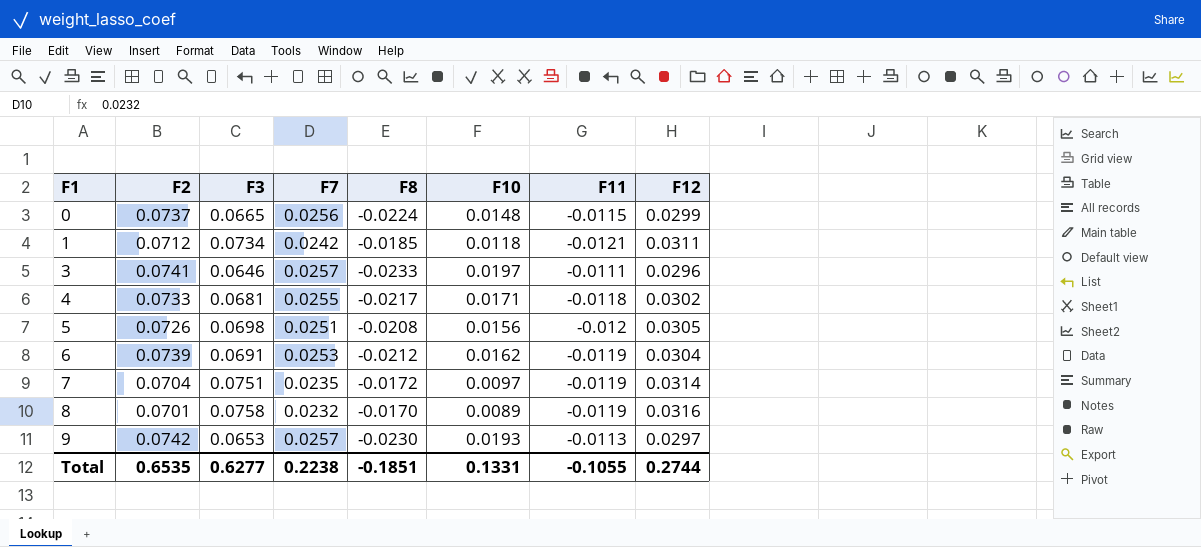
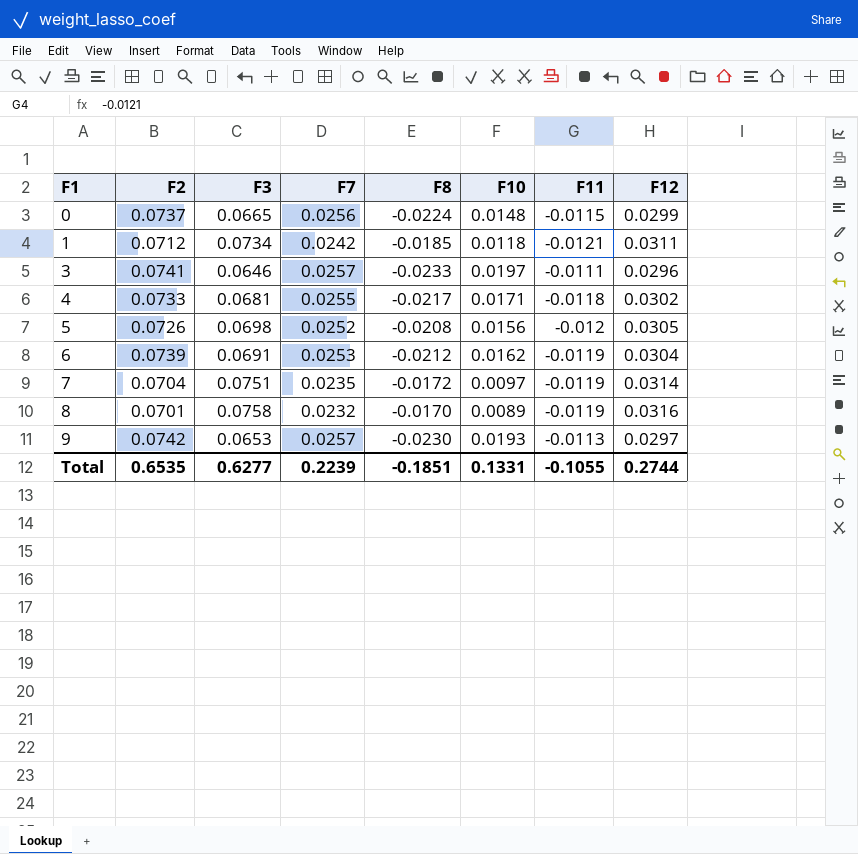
5 | F7: 0.0251 -> 0.0252
Total | F7: 0.2238 -> 0.2239

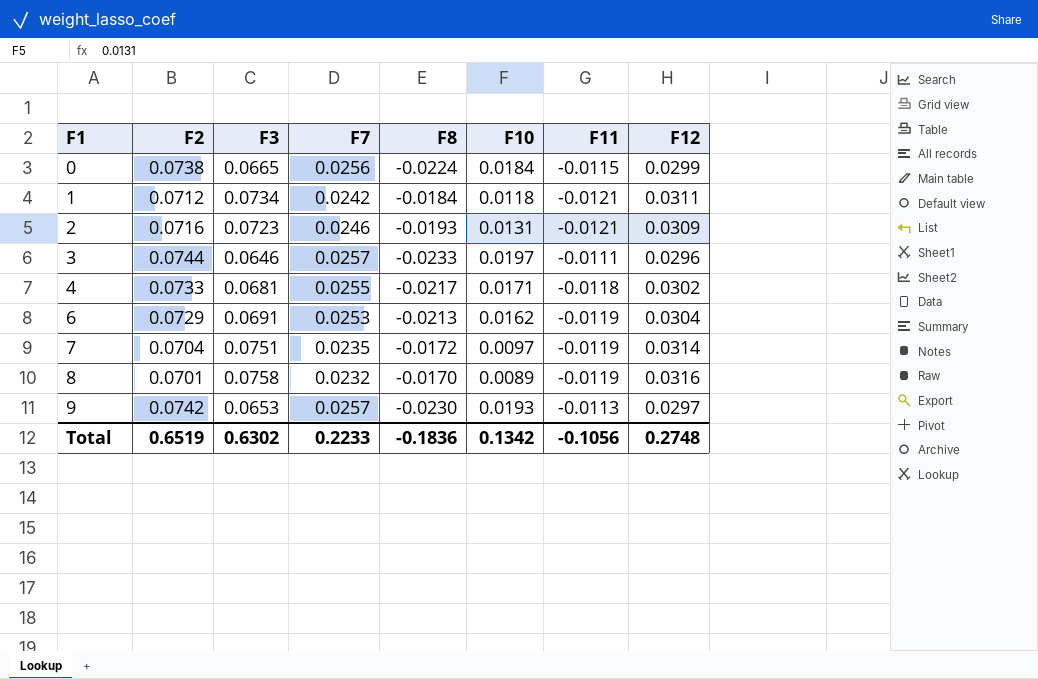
row 5: 0.0726 | 0.0698 | 0.0252 | -0.0208 | 0.0156 | -0.012 | 0.0305 -> none
0 | F2: 0.0737 -> 0.0738
0 | F10: 0.0148 -> 0.0184
1 | F8: -0.0185 -> -0.0184
row 2: none -> 0.0716 | 0.0723 | 0.0246 | -0.0193 | 0.0131 | -0.0121 | 0.0309
3 | F2: 0.0741 -> 0.0744
6 | F2: 0.0739 -> 0.0729
6 | F8: -0.0212 -> -0.0213
Total | F2: 0.6535 -> 0.6519
Total | F3: 0.6277 -> 0.6302
Total | F7: 0.2239 -> 0.2233
Total | F8: -0.1851 -> -0.1836
Total | F10: 0.1331 -> 0.1342
Total | F11: -0.1055 -> -0.1056
Total | F12: 0.2744 -> 0.2748

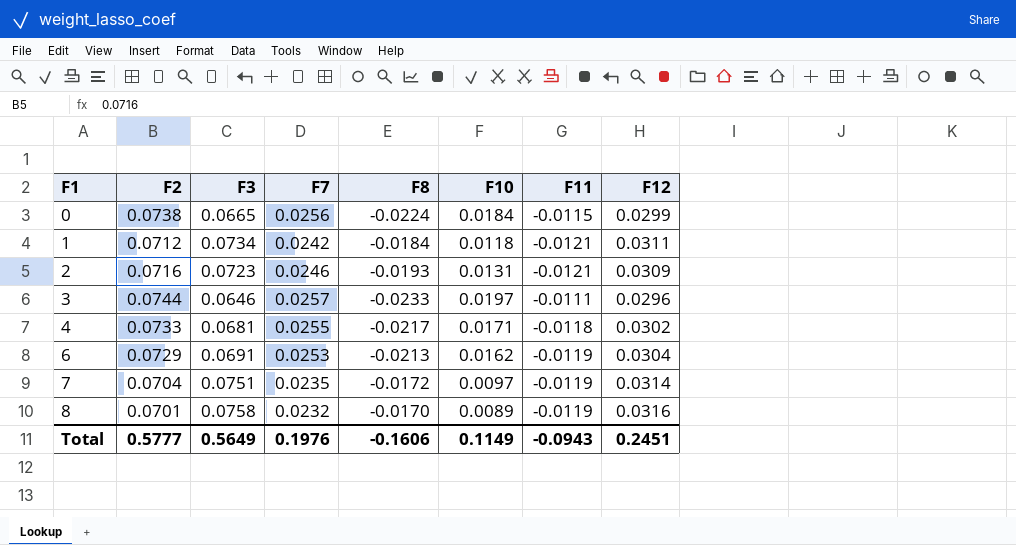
row 9: 0.0742 | 0.0653 | 0.0257 | -0.0230 | 0.0193 | -0.0113 | 0.0297 -> none
Total | F2: 0.6519 -> 0.5777
Total | F3: 0.6302 -> 0.5649
Total | F7: 0.2233 -> 0.1976
Total | F8: -0.1836 -> -0.1606
Total | F10: 0.1342 -> 0.1149
Total | F11: -0.1056 -> -0.0943
Total | F12: 0.2748 -> 0.2451

